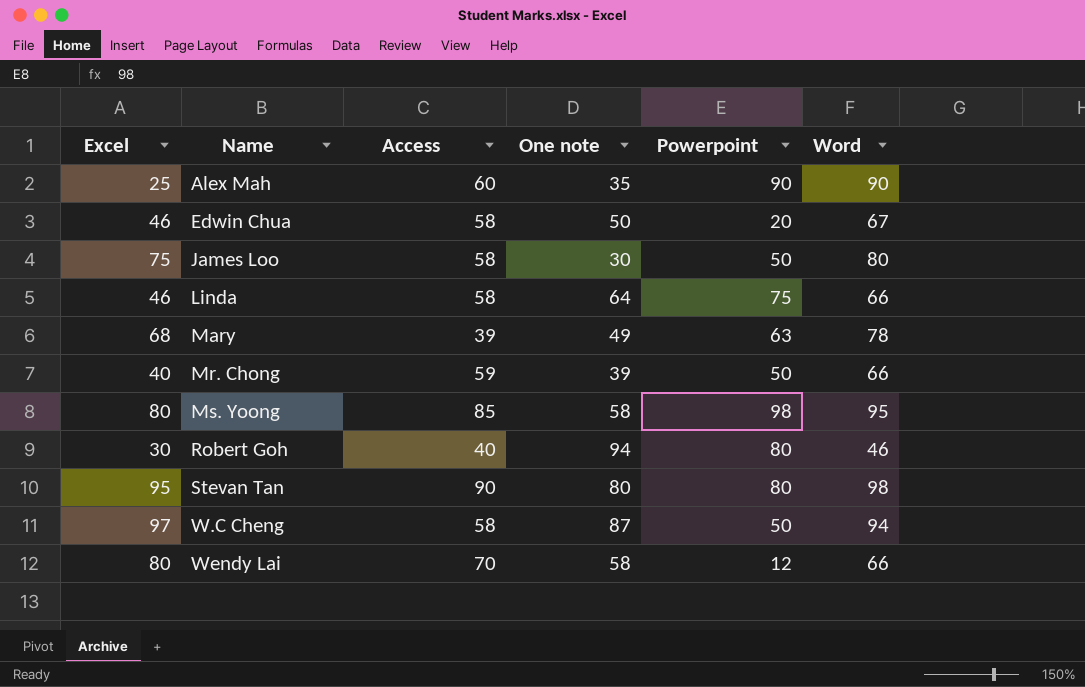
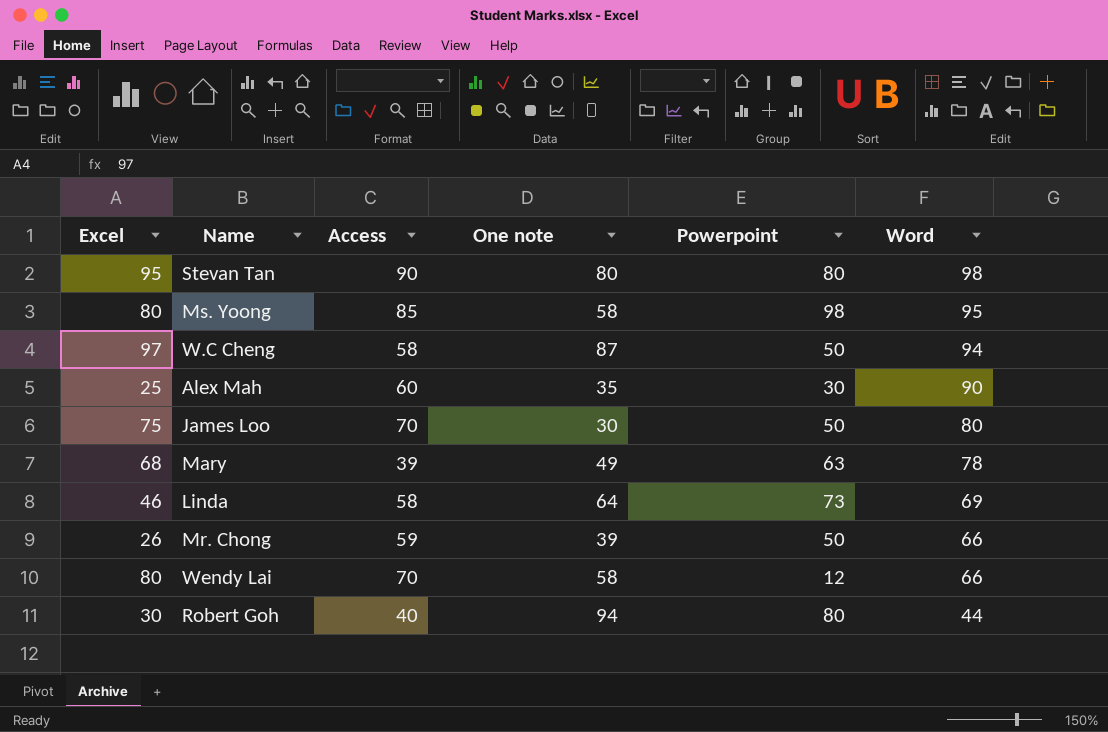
row order: Name ascending -> Word descending
row Edwin Chua: 46 | 58 | 50 | 20 | 67 -> none
Alex Mah | Powerpoint: 90 -> 30
James Loo | Access: 58 -> 70
Linda | Powerpoint: 75 -> 73
Linda | Word: 66 -> 69
Mr. Chong | Excel: 40 -> 26
Robert Goh | Word: 46 -> 44

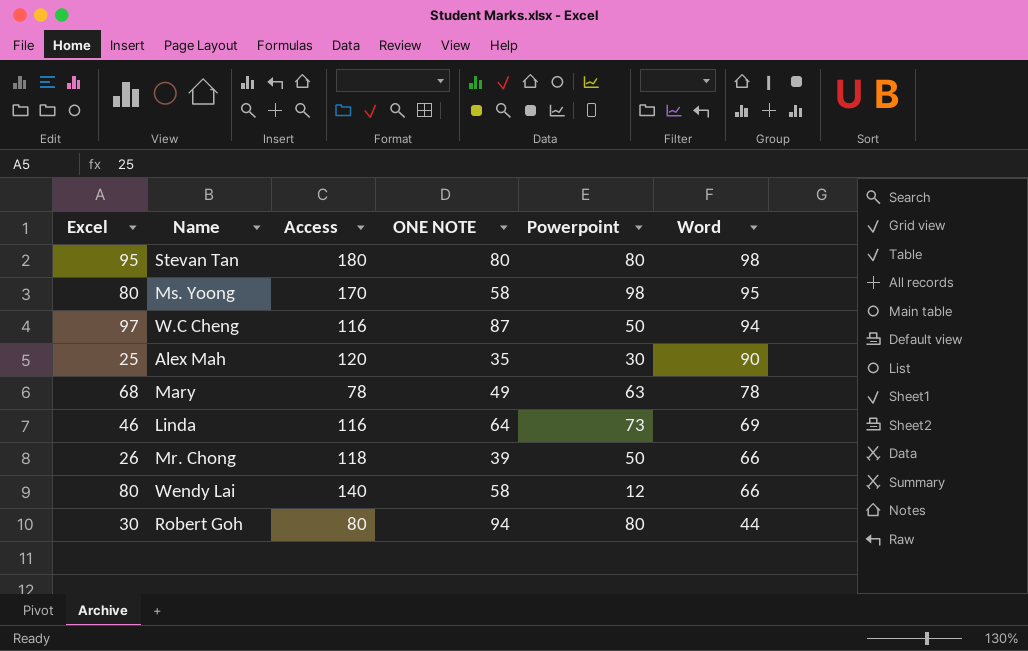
column name: One note -> ONE NOTE
row James Loo: 75 | 70 | 30 | 50 | 80 -> none
Stevan Tan | Access: 90 -> 180
Ms. Yoong | Access: 85 -> 170
W.C Cheng | Access: 58 -> 116
Alex Mah | Access: 60 -> 120
Mary | Access: 39 -> 78
Linda | Access: 58 -> 116
Mr. Chong | Access: 59 -> 118
Wendy Lai | Access: 70 -> 140
Robert Goh | Access: 40 -> 80

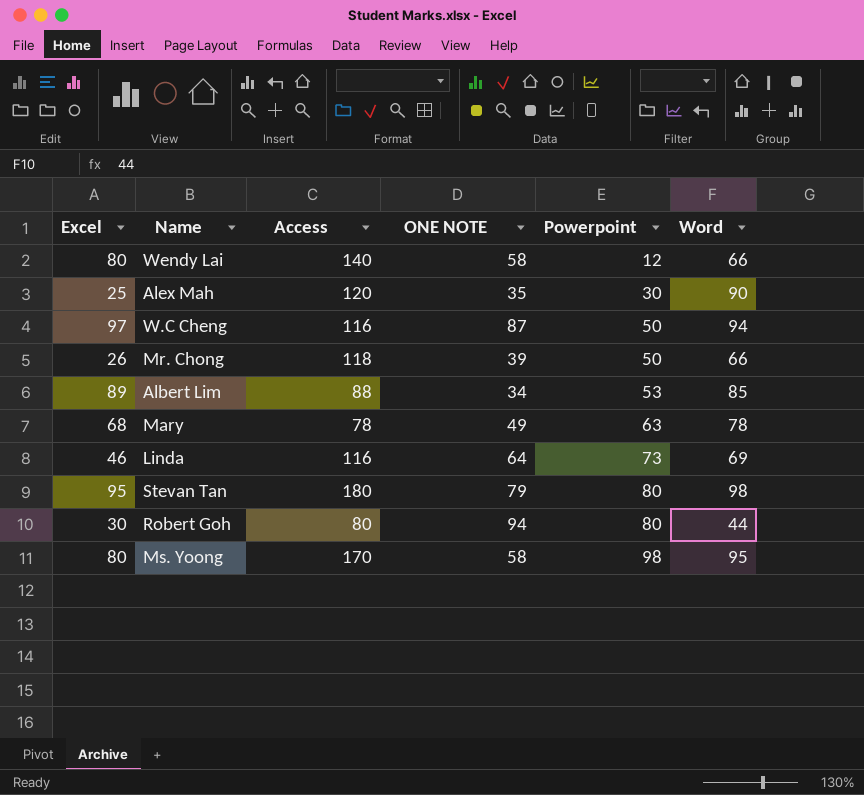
row order: Word descending -> Powerpoint ascending
row Albert Lim: none -> 89 | 88 | 34 | 53 | 85
Stevan Tan | ONE NOTE: 80 -> 79

